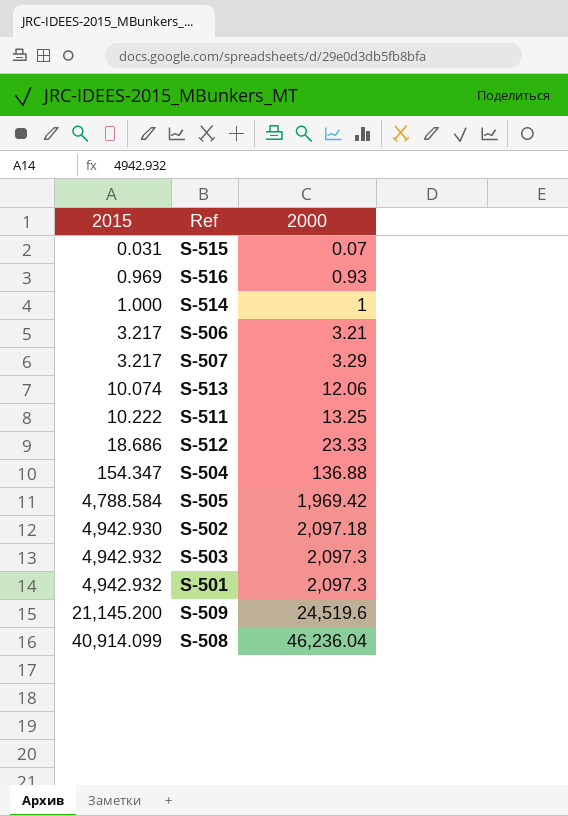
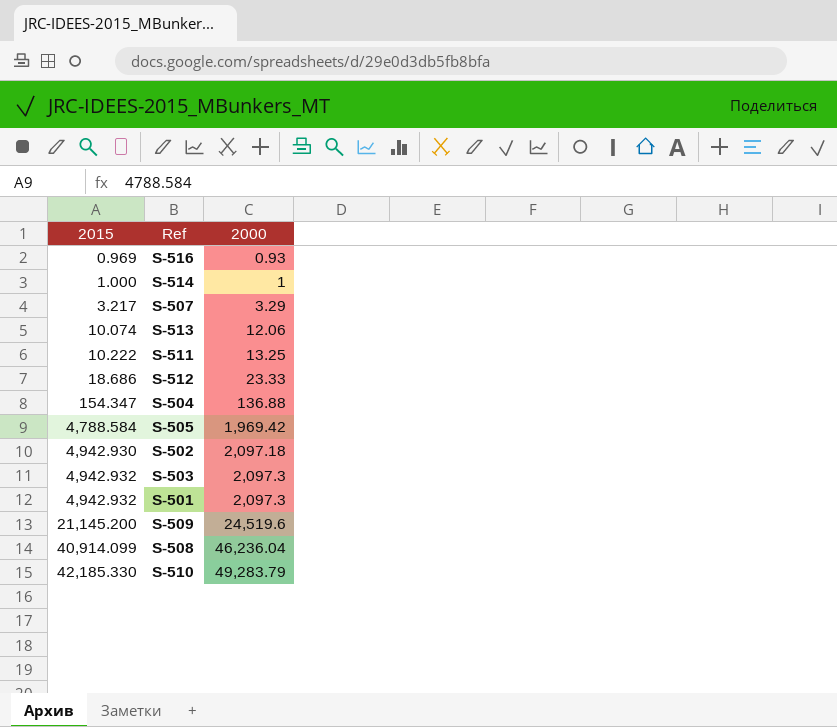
row S-515: 0.031 | 0.07 -> none
row S-506: 3.217 | 3.21 -> none
row S-510: none -> 42,185.330 | 49,283.79

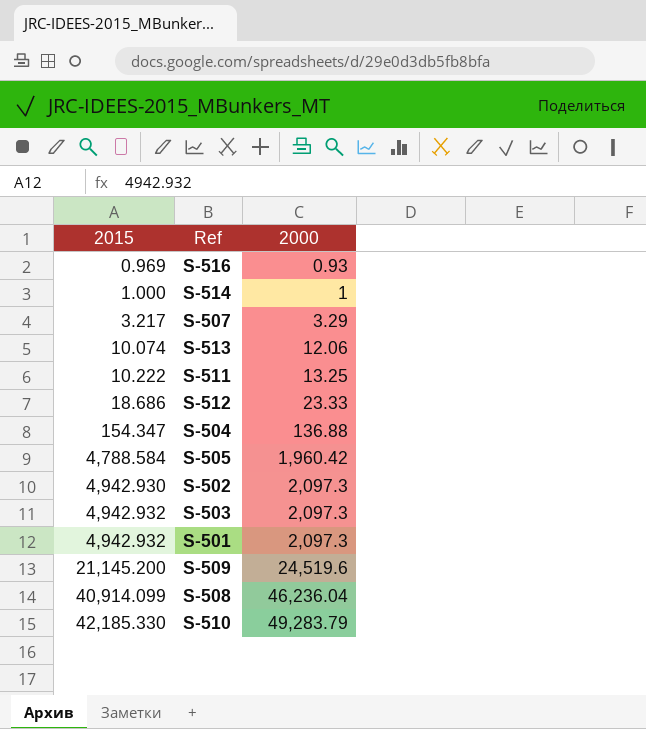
S-505 | 2000: 1,969.42 -> 1,960.42
S-502 | 2000: 2,097.18 -> 2,097.3

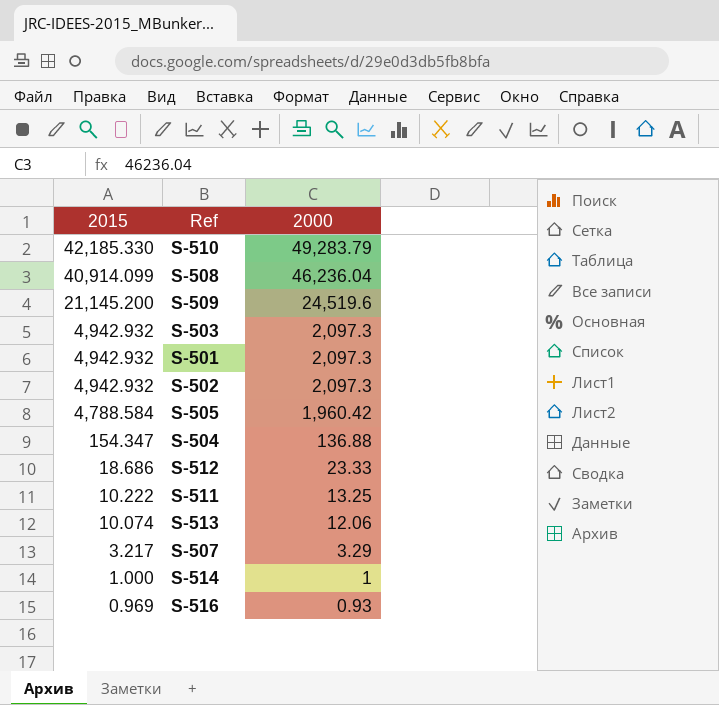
row order: 2015 ascending -> 2015 descending
S-502 | 2015: 4,942.930 -> 4,942.932

